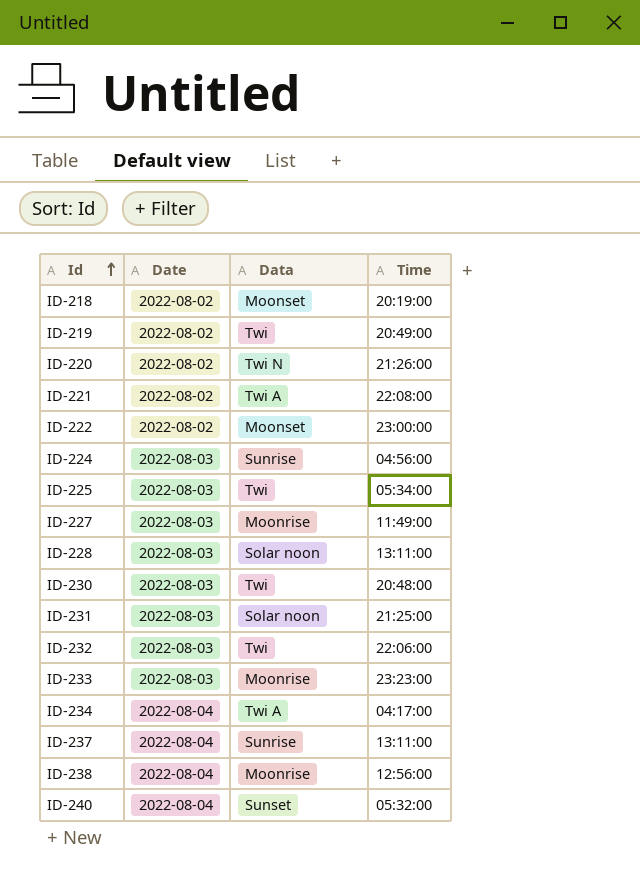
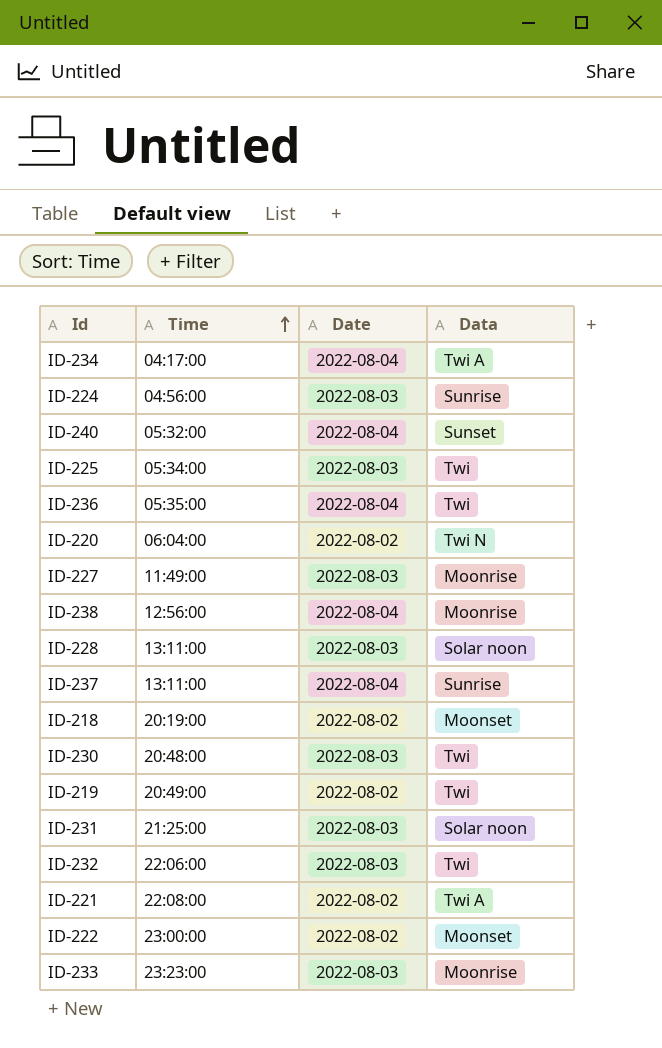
row order: Id ascending -> Time ascending
column Time | position: 4 -> 2
row ID-236: none -> 05:35:00 | 2022-08-04 | Twi
ID-220 | Time: 21:26:00 -> 06:04:00

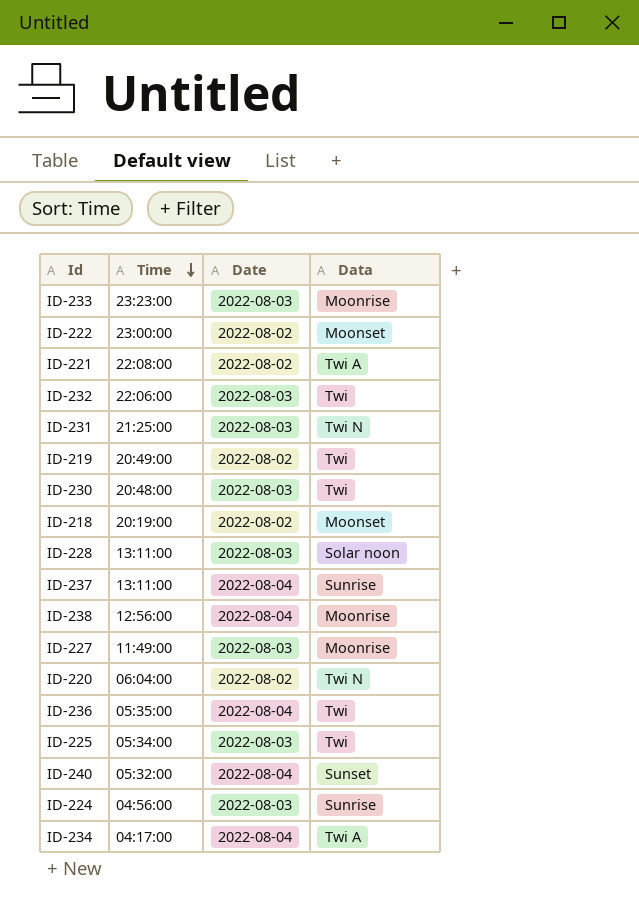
row order: Time ascending -> Time descending
ID-231 | Data: Solar noon -> Twi N

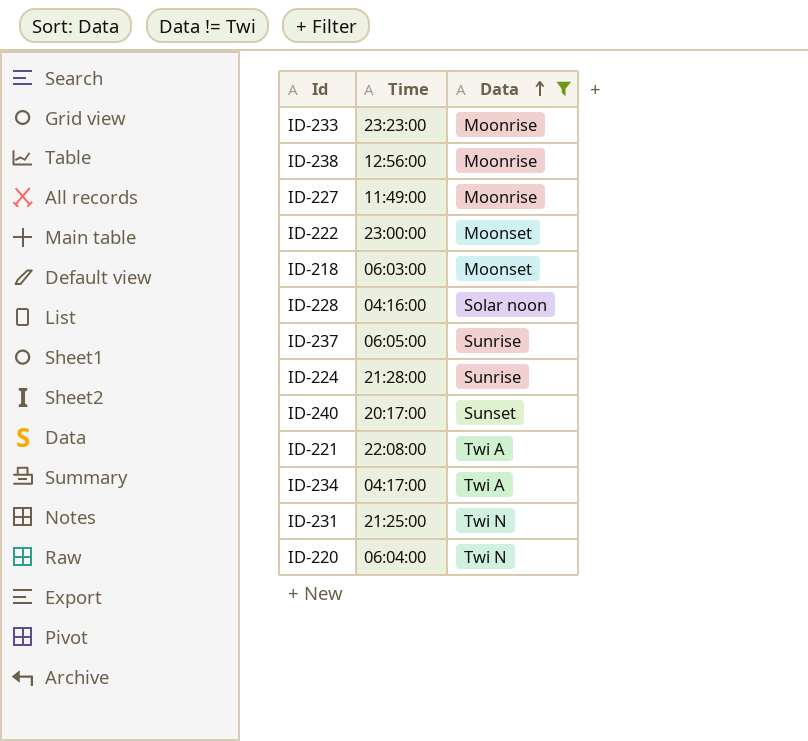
filter: none -> Data != Twi
row order: Time descending -> Data ascending
column Date | position: 3 -> none
ID-218 | Time: 20:19:00 -> 06:03:00
ID-228 | Time: 13:11:00 -> 04:16:00
ID-237 | Time: 13:11:00 -> 06:05:00
ID-224 | Time: 04:56:00 -> 21:28:00
ID-240 | Time: 05:32:00 -> 20:17:00

